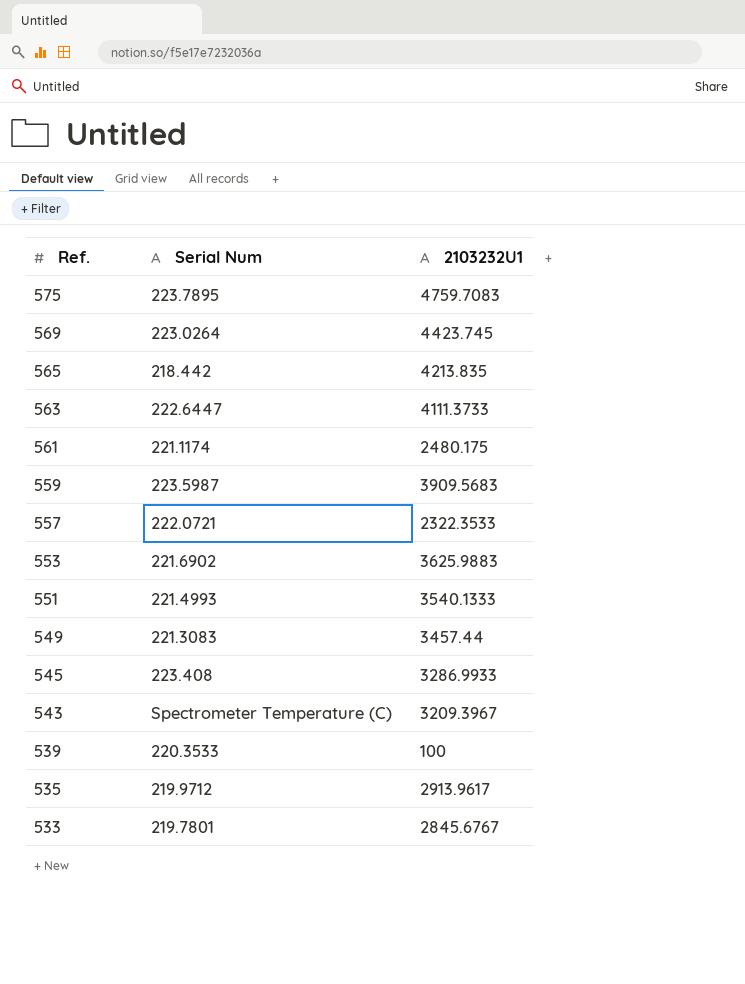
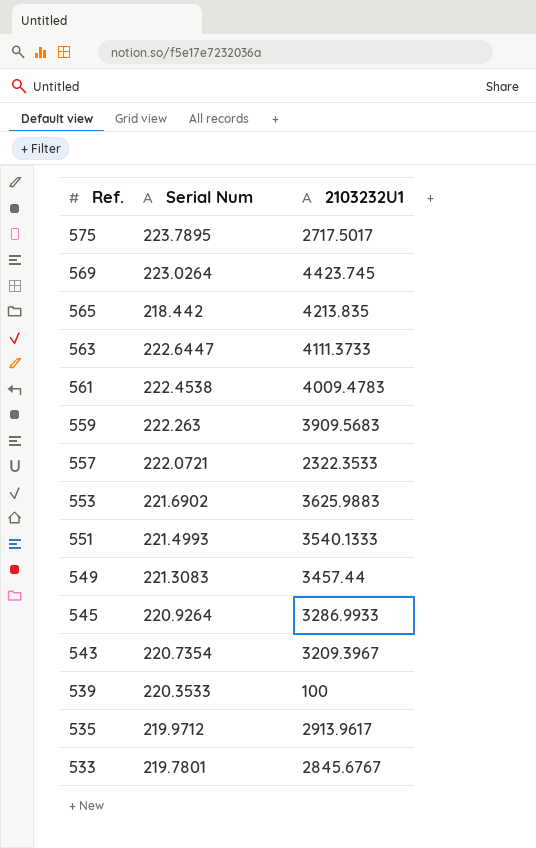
575 | 2103232U1: 4759.7083 -> 2717.5017
561 | Serial Num: 221.1174 -> 222.4538
561 | 2103232U1: 2480.175 -> 4009.4783
559 | Serial Num: 223.5987 -> 222.263
545 | Serial Num: 223.408 -> 220.9264
543 | Serial Num: Spectrometer Temperature (C) -> 220.7354

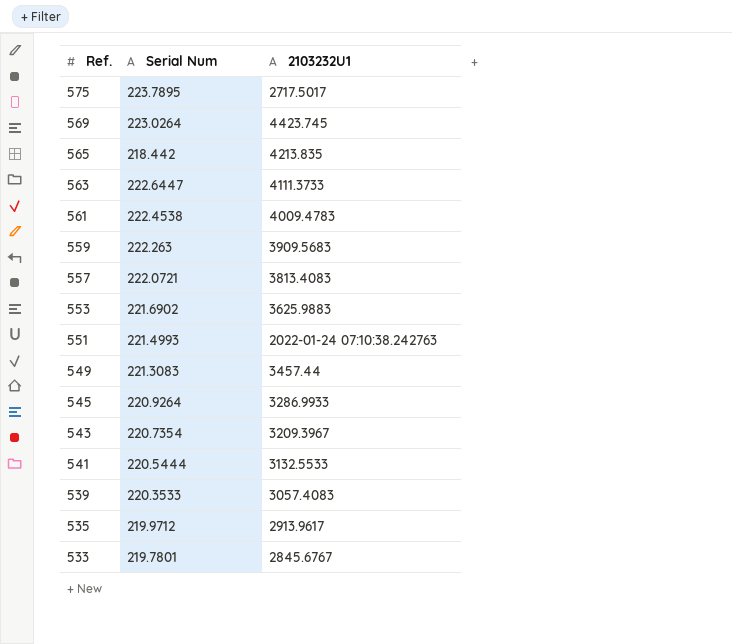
557 | 2103232U1: 2322.3533 -> 3813.4083
551 | 2103232U1: 3540.1333 -> 2022-01-24 07:10:38.242763
row 541: none -> 220.5444 | 3132.5533
539 | 2103232U1: 100 -> 3057.4083

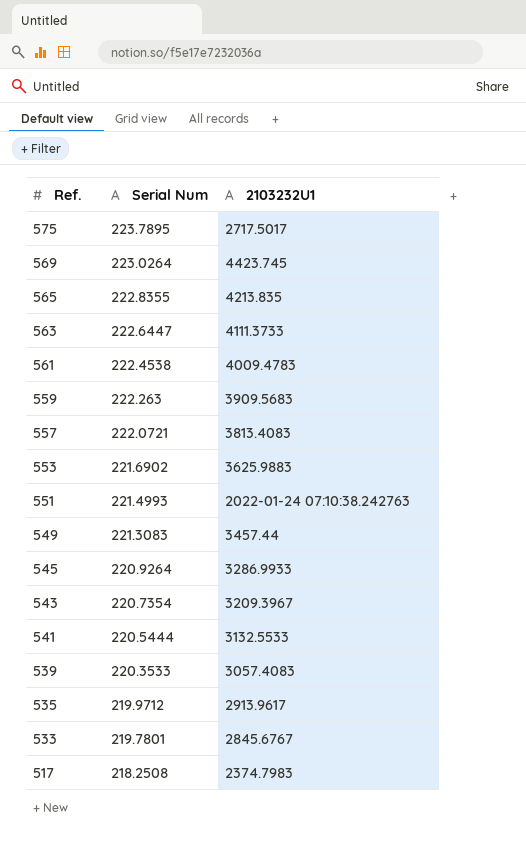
565 | Serial Num: 218.442 -> 222.8355
row 517: none -> 218.2508 | 2374.7983

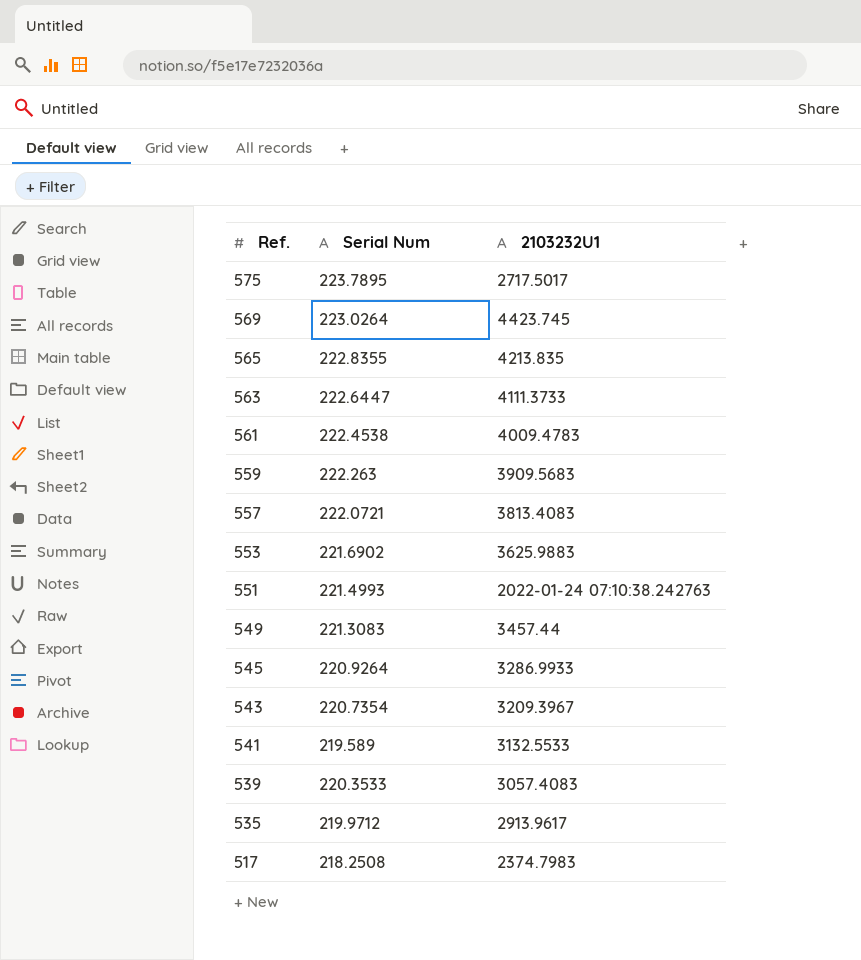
row 533: 219.7801 | 2845.6767 -> none
541 | Serial Num: 220.5444 -> 219.589

